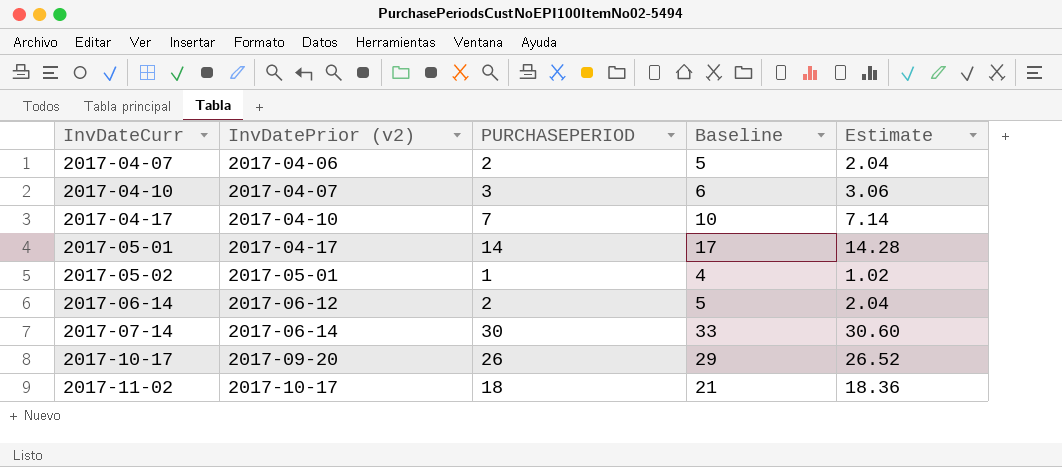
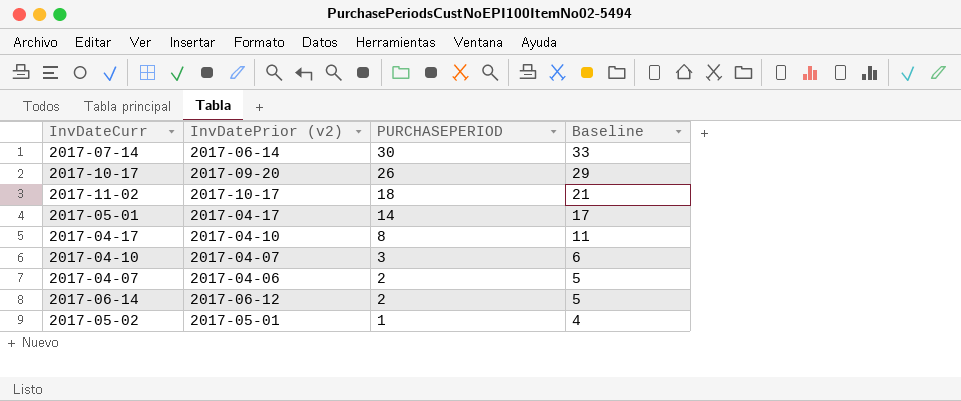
row order: InvDateCurr ascending -> PURCHASEPERIOD descending
column Estimate | formula: [PURCHASEPERIOD] * 1.02 -> none
2017-04-17 | PURCHASEPERIOD: 7 -> 8
2017-04-17 | Baseline: 10 -> 11

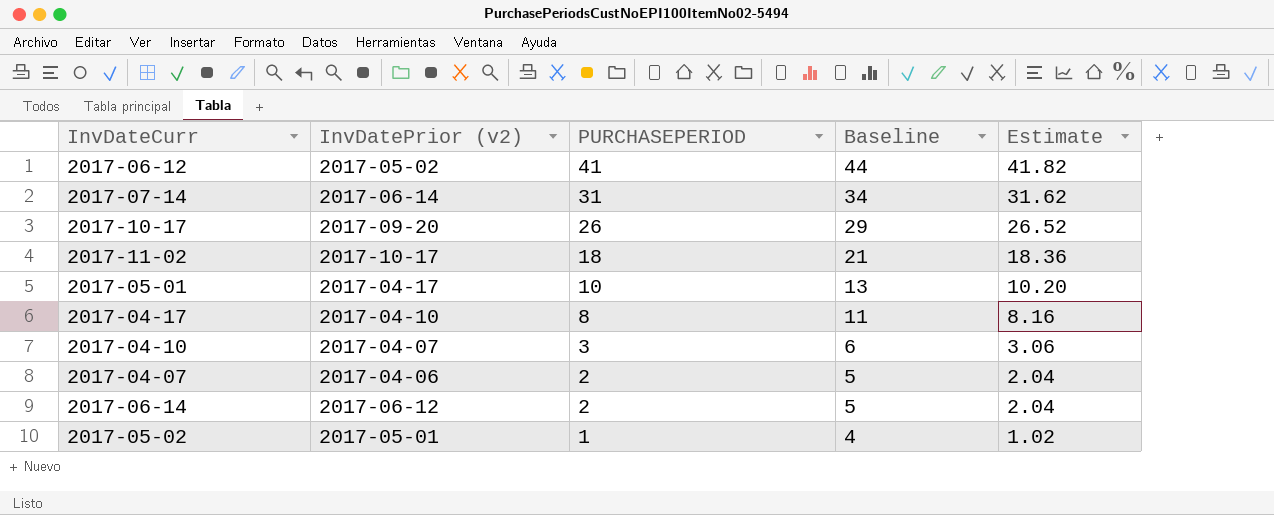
column Estimate | formula: none -> [PURCHASEPERIOD] * 1.02
row 2017-06-12: none -> 2017-05-02 | 41 | 44 | 41.82
2017-07-14 | PURCHASEPERIOD: 30 -> 31
2017-07-14 | Baseline: 33 -> 34
2017-05-01 | PURCHASEPERIOD: 14 -> 10
2017-05-01 | Baseline: 17 -> 13

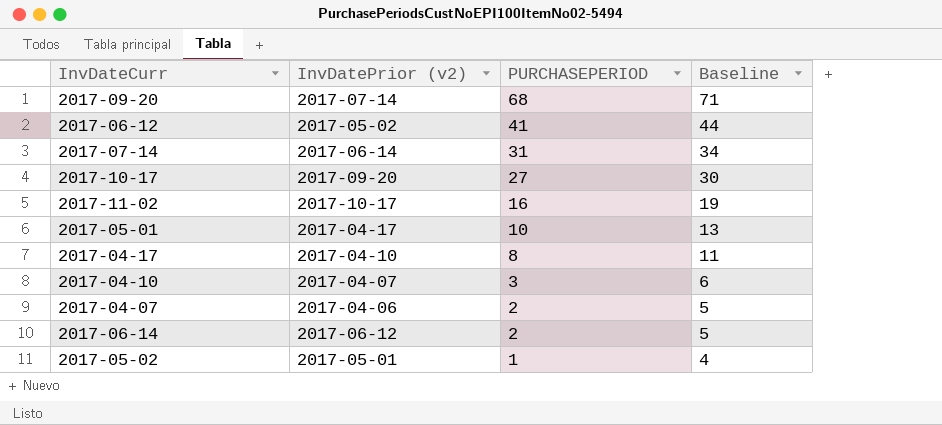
column Estimate | formula: [PURCHASEPERIOD] * 1.02 -> none
row 2017-09-20: none -> 2017-07-14 | 68 | 71
2017-10-17 | PURCHASEPERIOD: 26 -> 27
2017-10-17 | Baseline: 29 -> 30
2017-11-02 | PURCHASEPERIOD: 18 -> 16
2017-11-02 | Baseline: 21 -> 19

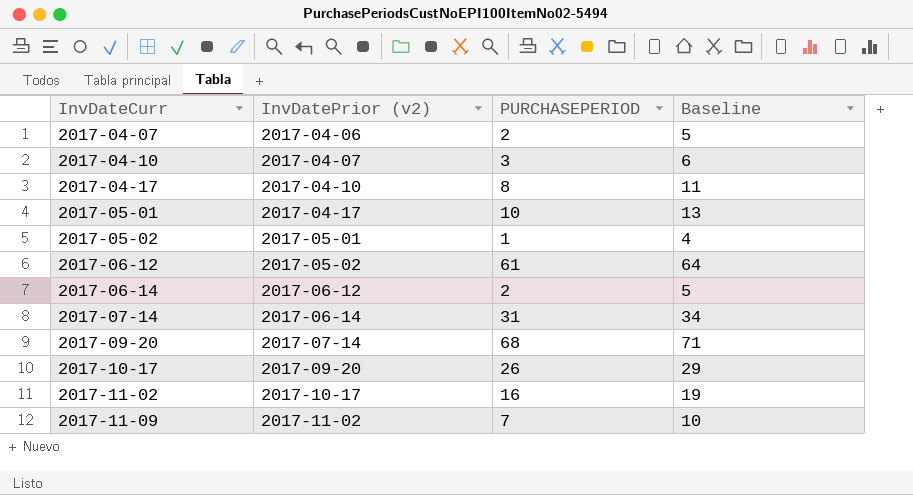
row order: PURCHASEPERIOD descending -> InvDateCurr ascending
2017-06-12 | PURCHASEPERIOD: 41 -> 61
2017-06-12 | Baseline: 44 -> 64
2017-10-17 | PURCHASEPERIOD: 27 -> 26
2017-10-17 | Baseline: 30 -> 29
row 2017-11-09: none -> 2017-11-02 | 7 | 10

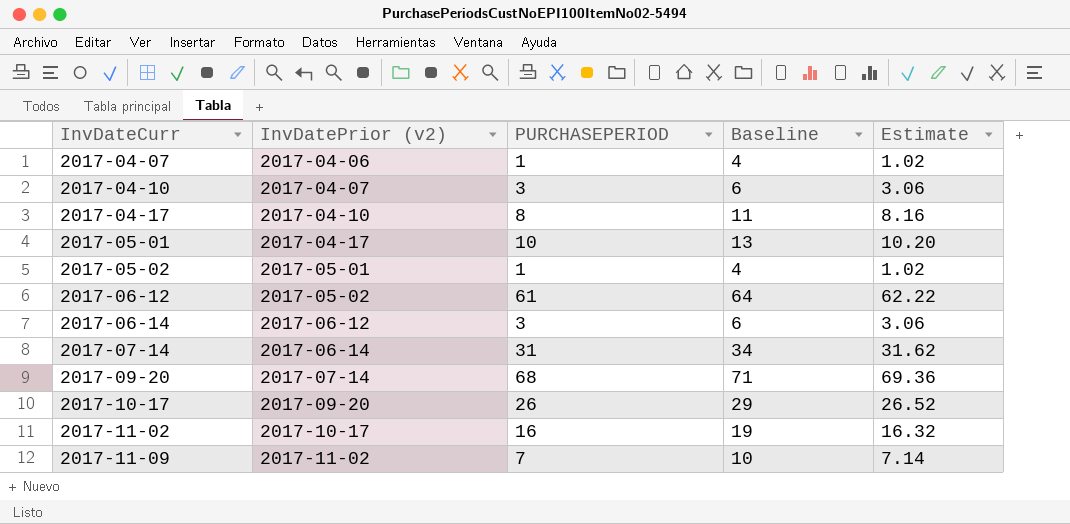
column Estimate | formula: none -> [PURCHASEPERIOD] * 1.02
2017-04-07 | PURCHASEPERIOD: 2 -> 1
2017-04-07 | Baseline: 5 -> 4
2017-06-14 | PURCHASEPERIOD: 2 -> 3
2017-06-14 | Baseline: 5 -> 6

